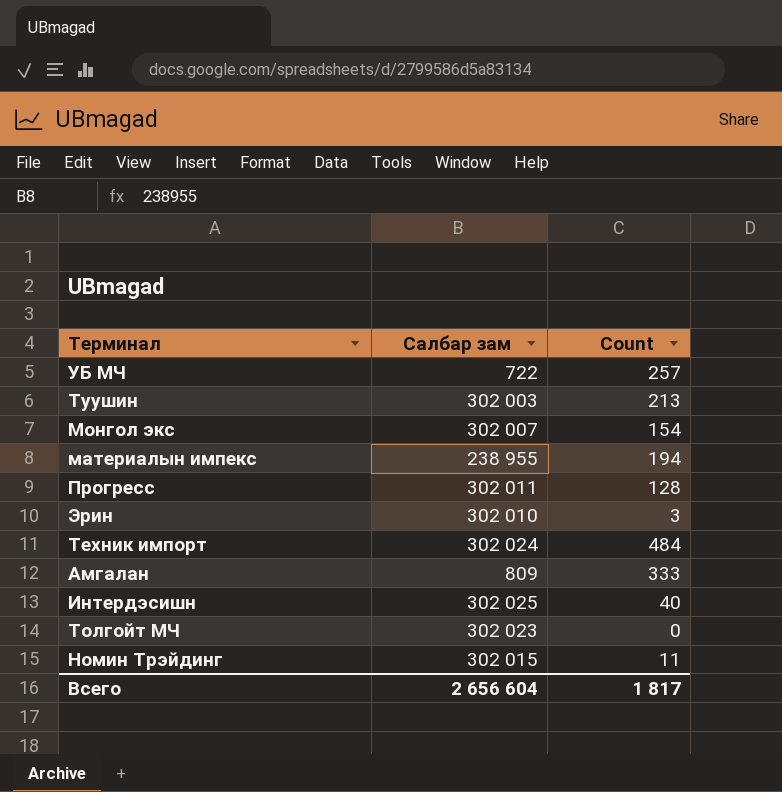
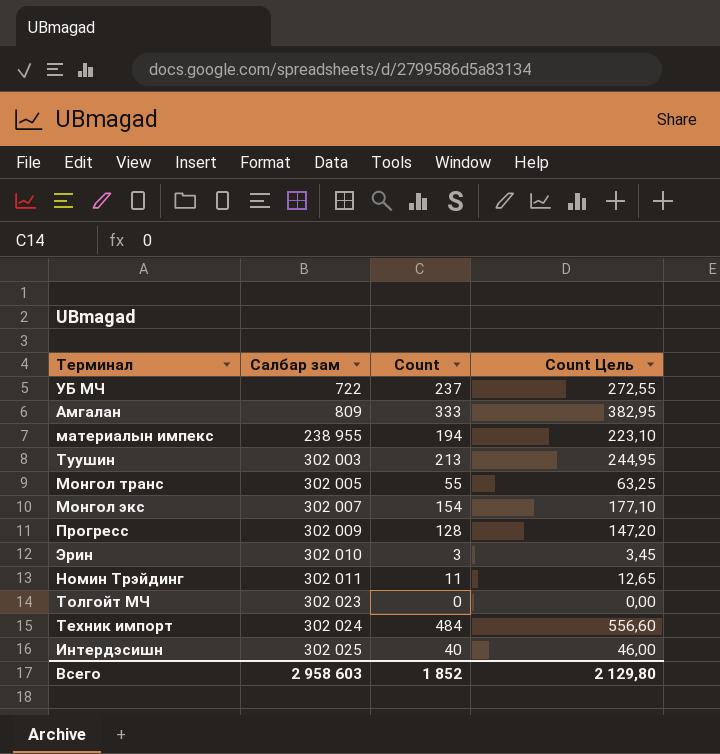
row order: none -> Салбар зам ascending
column Count Цель | formula: none -> [Count] * 1,15
УБ МЧ | Count: 257 -> 237
row Монгол транс: none -> 302 005 | 55 | 63,25
Прогресс | Салбар зам: 302 011 -> 302 009
Номин Трэйдинг | Салбар зам: 302 015 -> 302 011
Всего | Салбар зам: 2 656 604 -> 2 958 603
Всего | Count: 1 817 -> 1 852

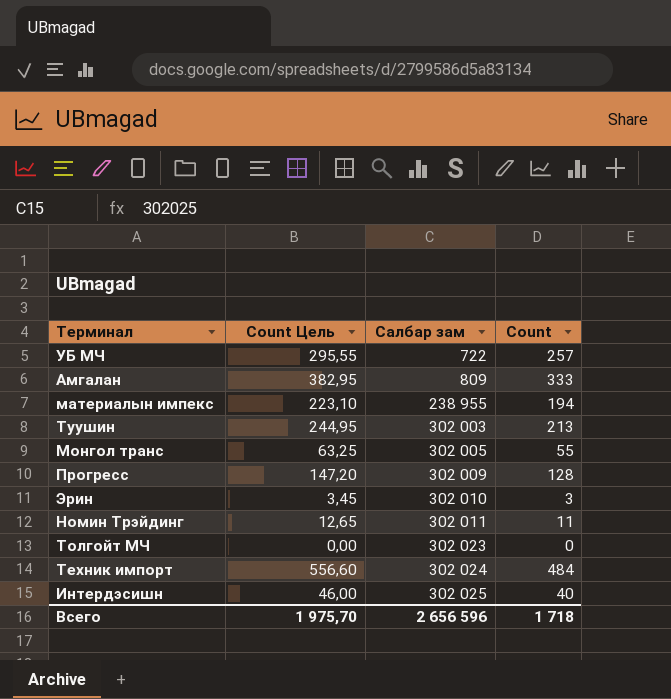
column Count Цель | position: 4 -> 2
row Монгол экс: 302 007 | 154 | 177,10 -> none
УБ МЧ | Count Цель: 272,55 -> 295,55
УБ МЧ | Count: 237 -> 257
Всего | Count Цель: 2 129,80 -> 1 975,70
Всего | Салбар зам: 2 958 603 -> 2 656 596
Всего | Count: 1 852 -> 1 718

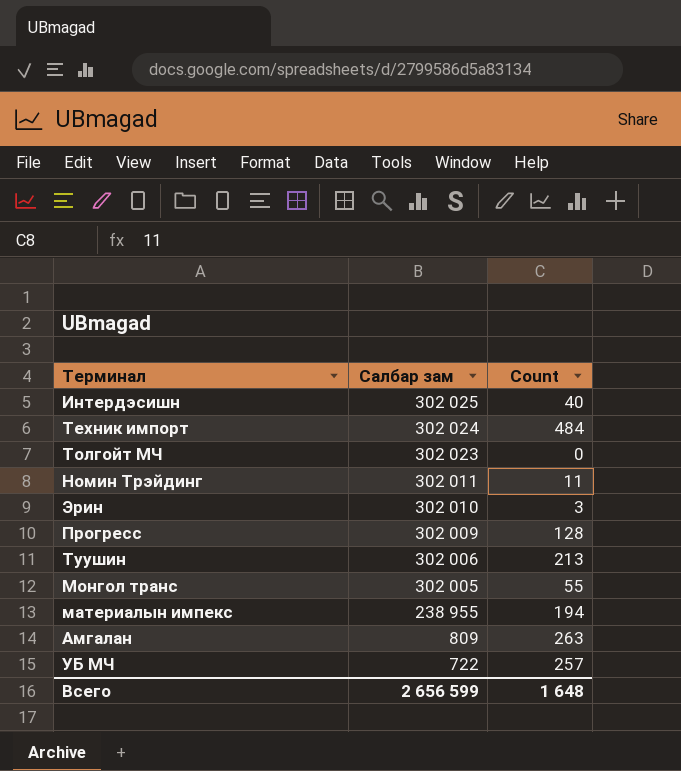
row order: Салбар зам ascending -> Салбар зам descending
column Count Цель | formula: [Count] * 1,15 -> none
Туушин | Салбар зам: 302 003 -> 302 006
Амгалан | Count: 333 -> 263
Всего | Салбар зам: 2 656 596 -> 2 656 599
Всего | Count: 1 718 -> 1 648

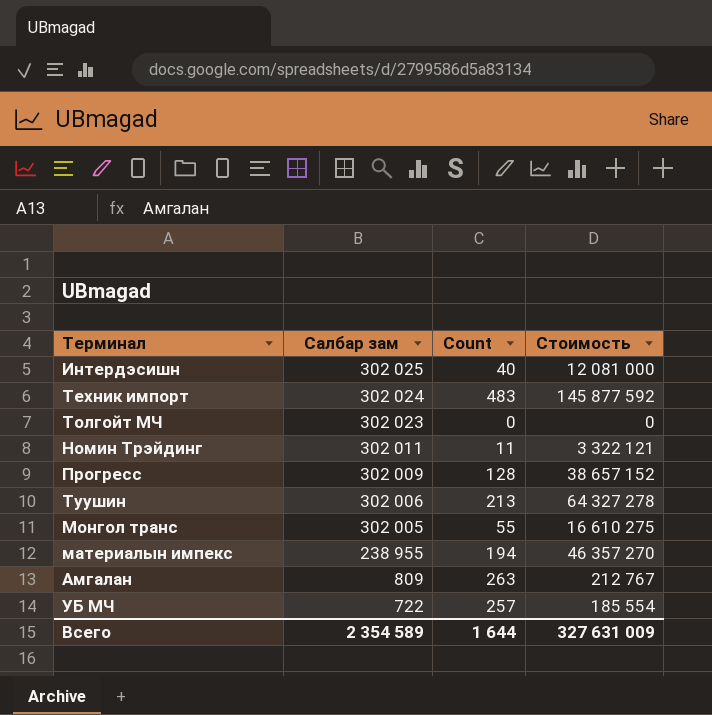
column Стоимость | formula: none -> [Салбар зам] * [Count]
row Эрин: 302 010 | 3 -> none
Техник импорт | Count: 484 -> 483
Всего | Салбар зам: 2 656 599 -> 2 354 589
Всего | Count: 1 648 -> 1 644

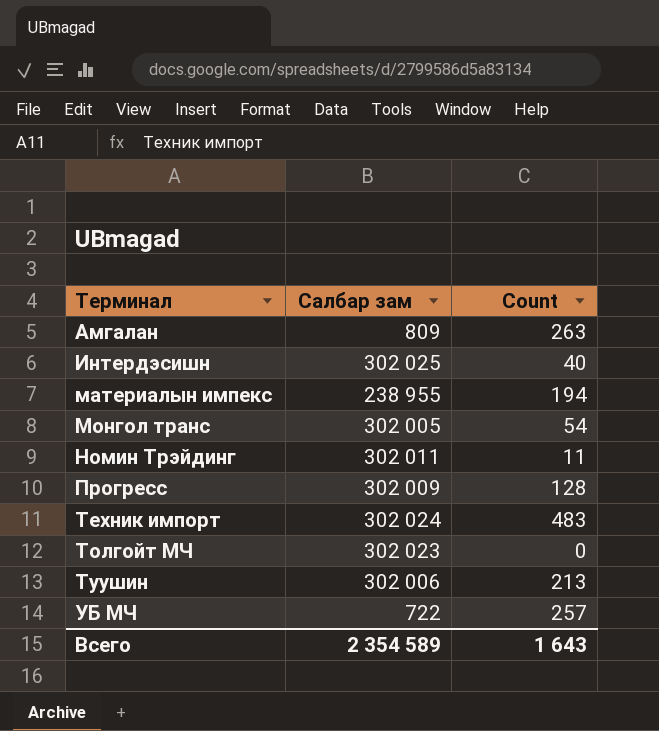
row order: Салбар зам descending -> Терминал ascending
column Стоимость | formula: [Салбар зам] * [Count] -> none
Монгол транс | Count: 55 -> 54
Всего | Count: 1 644 -> 1 643

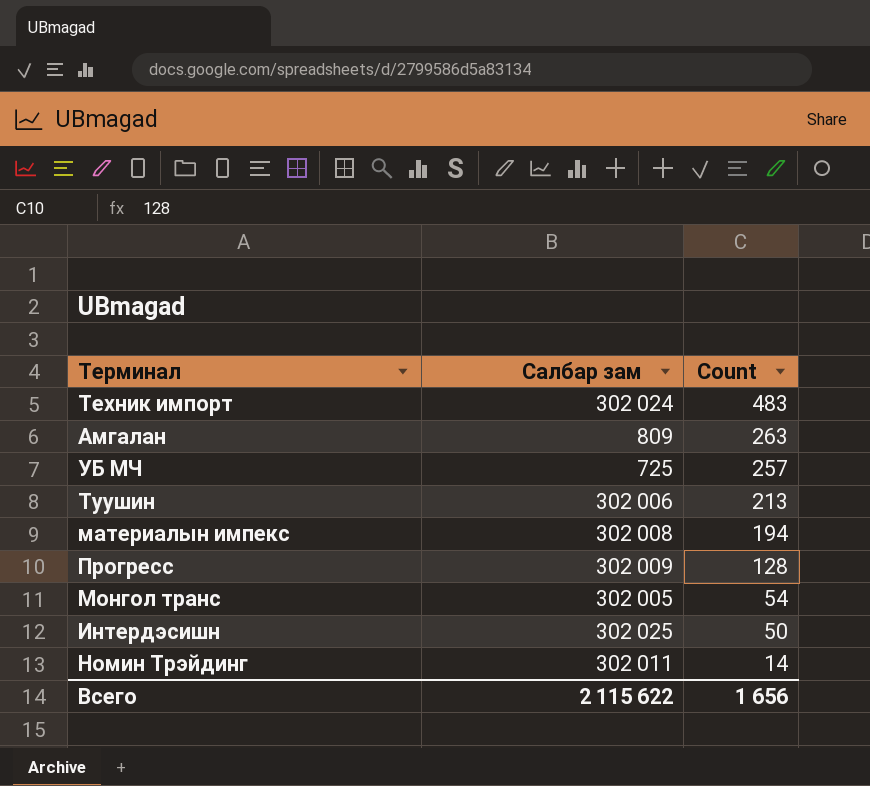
row order: Терминал ascending -> Count descending
row Толгойт МЧ: 302 023 | 0 -> none
УБ МЧ | Салбар зам: 722 -> 725
материалын импекс | Салбар зам: 238 955 -> 302 008
Интердэсишн | Count: 40 -> 50
Номин Трэйдинг | Count: 11 -> 14
Всего | Салбар зам: 2 354 589 -> 2 115 622
Всего | Count: 1 643 -> 1 656

